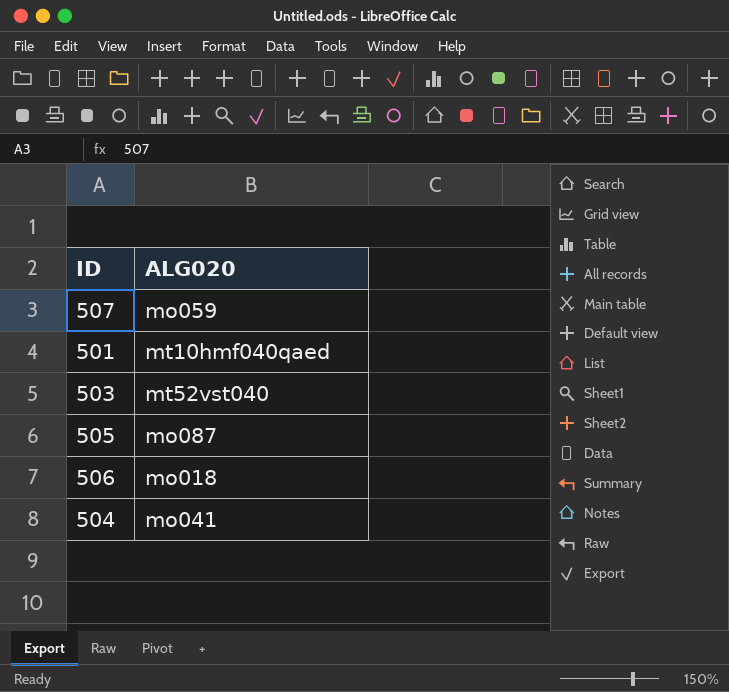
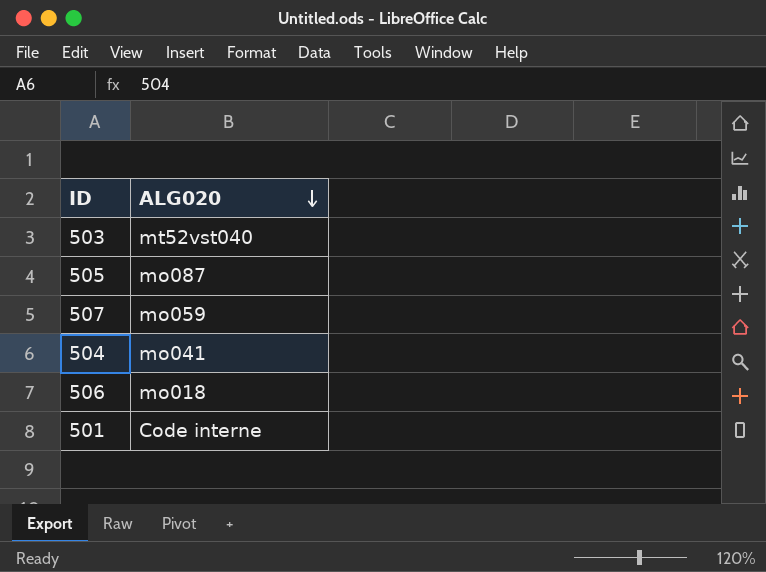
row order: none -> ALG020 descending
501 | ALG020: mt10hmf040qaed -> Code interne

